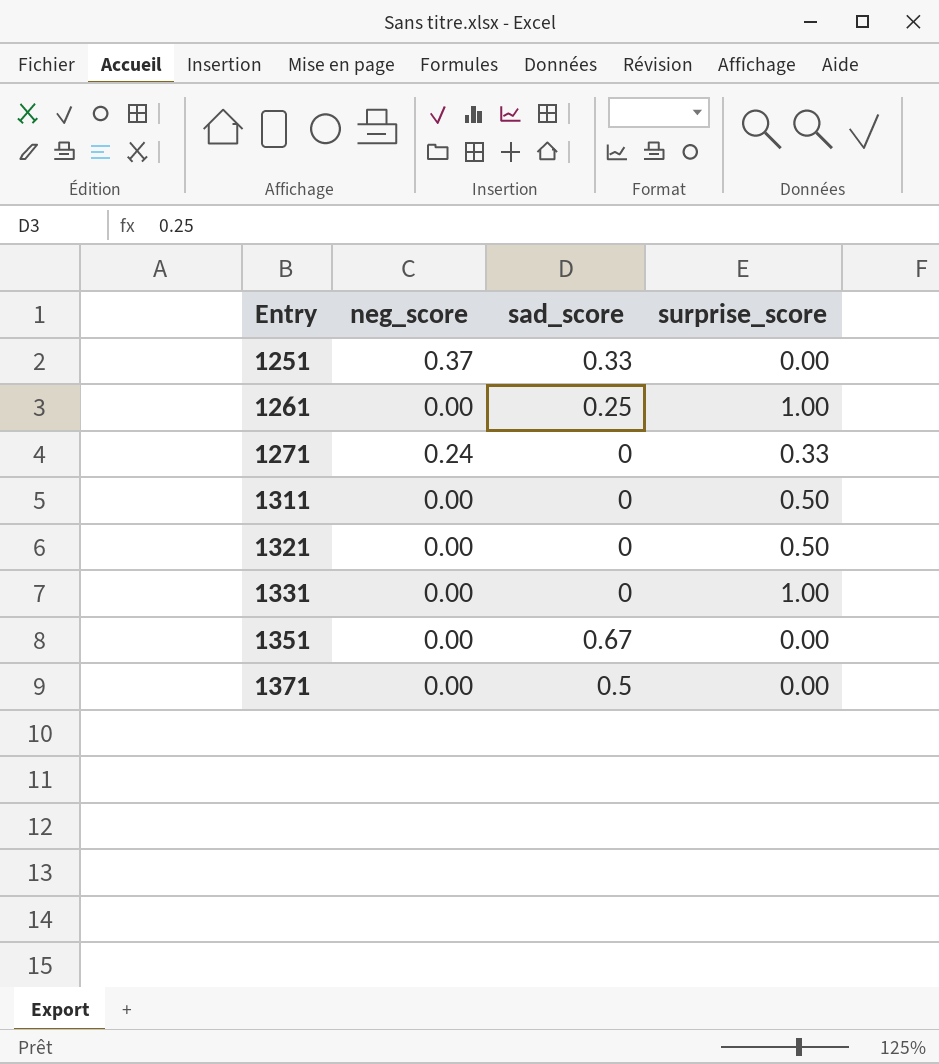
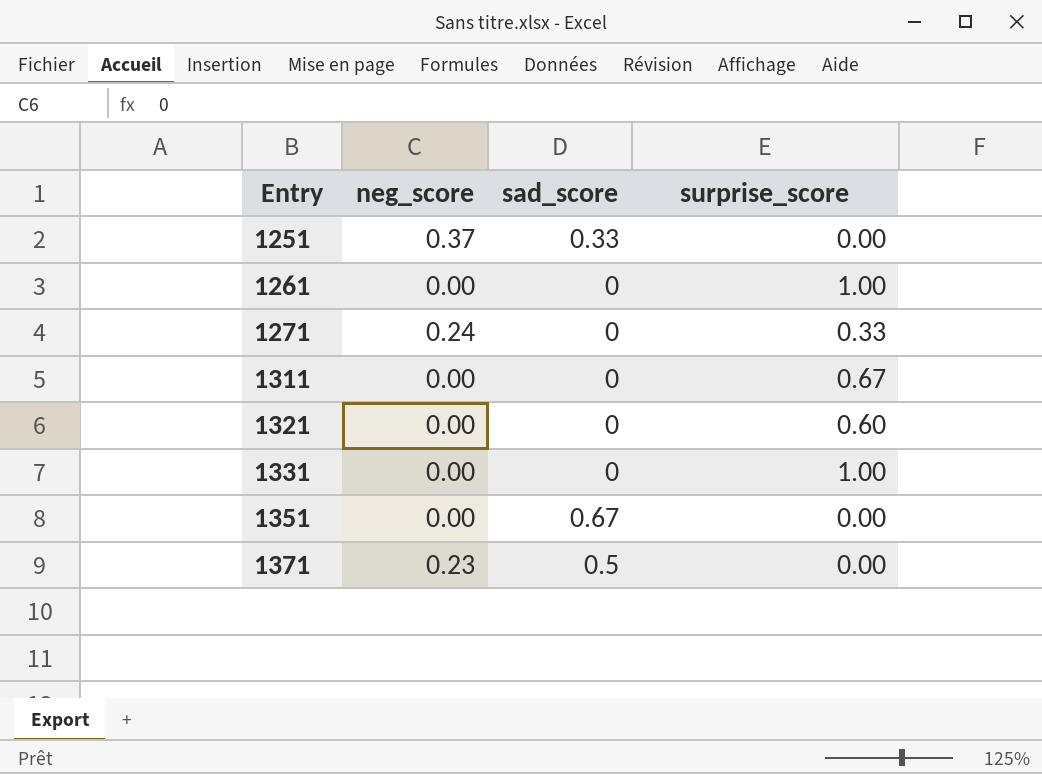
1261 | sad_score: 0.25 -> 0
1311 | surprise_score: 0.50 -> 0.67
1321 | surprise_score: 0.50 -> 0.60
1371 | neg_score: 0.00 -> 0.23

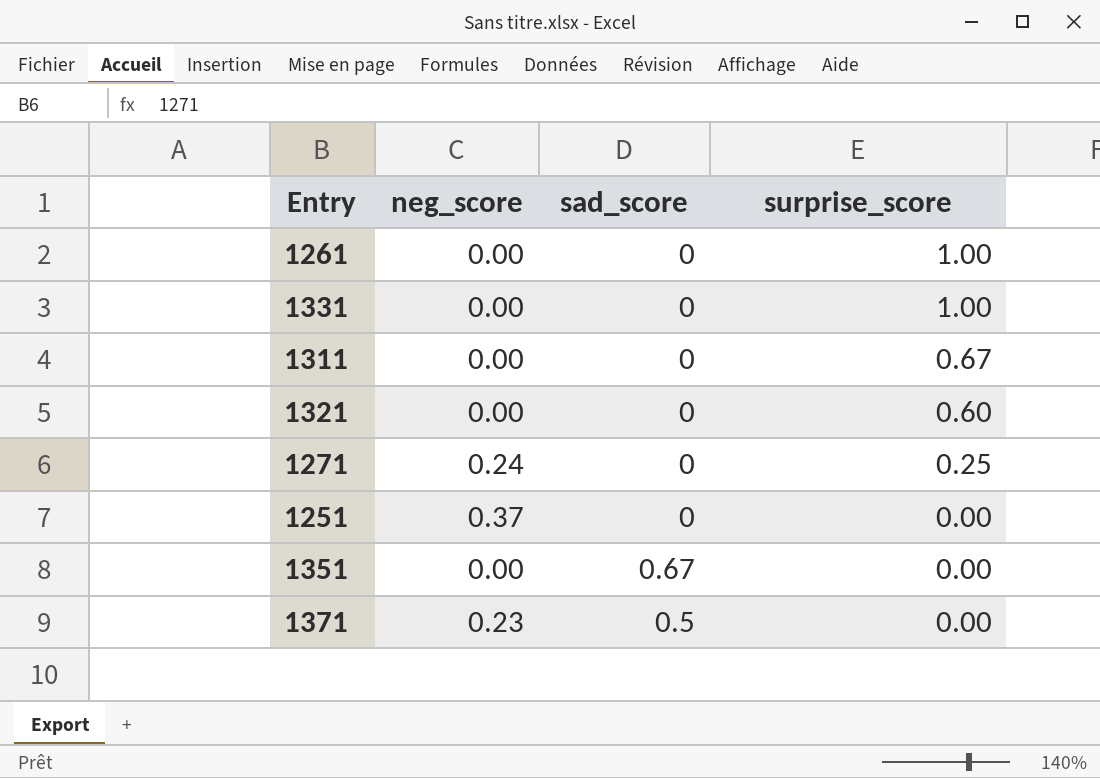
row order: Entry ascending -> surprise_score descending
1271 | surprise_score: 0.33 -> 0.25
1251 | sad_score: 0.33 -> 0

